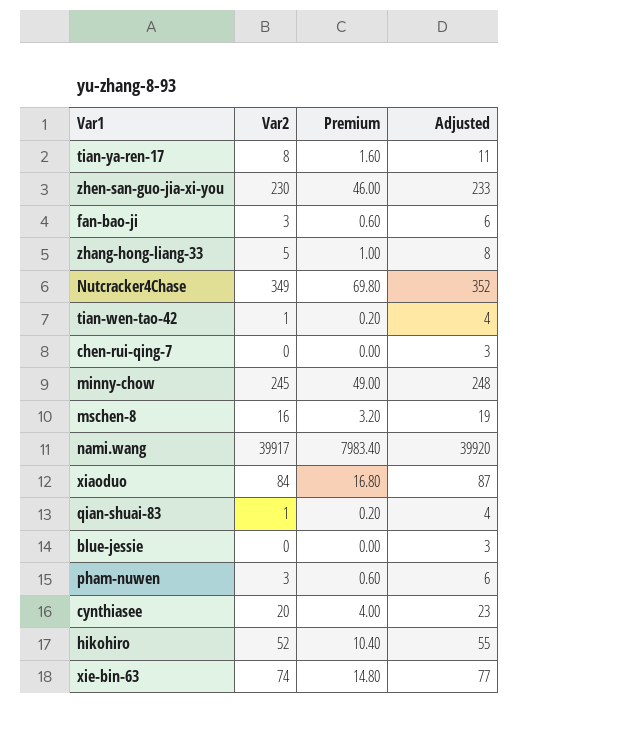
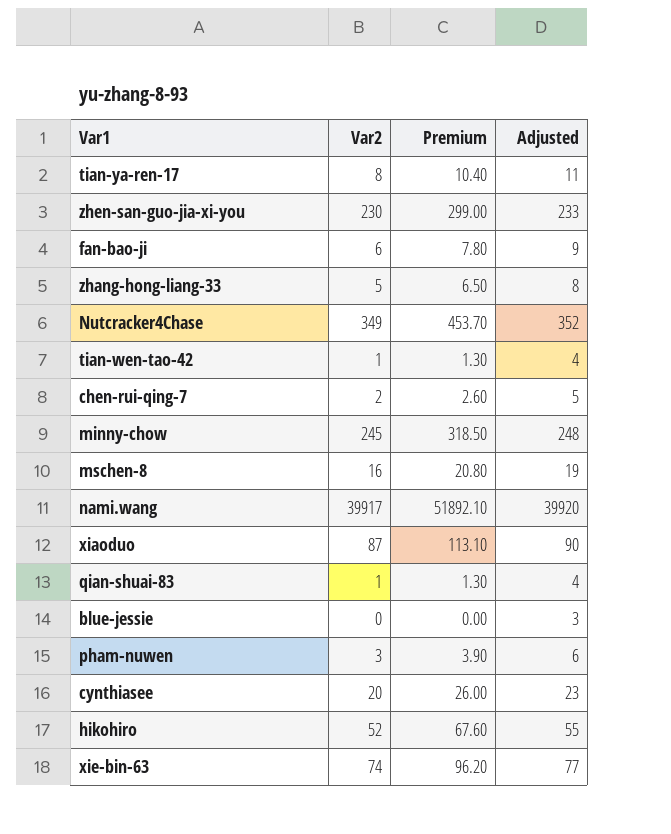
column Premium | formula: [Var2] * 0.2 -> [Var2] * 1.3
fan-bao-ji | Var2: 3 -> 6
fan-bao-ji | Adjusted: 6 -> 9
chen-rui-qing-7 | Var2: 0 -> 2
chen-rui-qing-7 | Adjusted: 3 -> 5
xiaoduo | Var2: 84 -> 87
xiaoduo | Adjusted: 87 -> 90

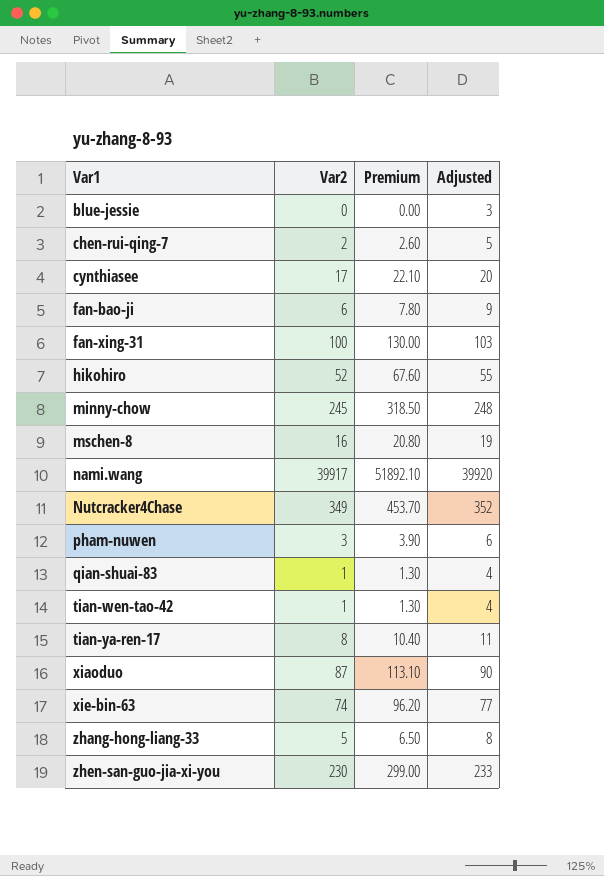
row order: none -> Var1 ascending
cynthiasee | Var2: 20 -> 17
cynthiasee | Premium: 26.00 -> 22.10
cynthiasee | Adjusted: 23 -> 20
row fan-xing-31: none -> 100 | 130.00 | 103

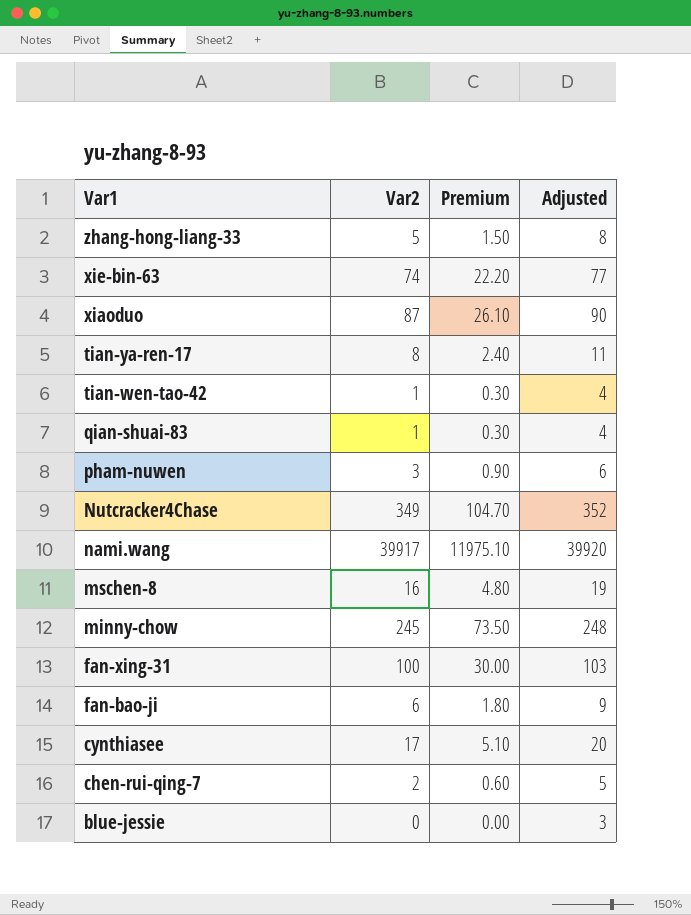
row order: Var1 ascending -> Var1 descending
column Premium | formula: [Var2] * 1.3 -> [Var2] * 0.3
row hikohiro: 52 | 67.60 | 55 -> none
row zhen-san-guo-jia-xi-you: 230 | 299.00 | 233 -> none

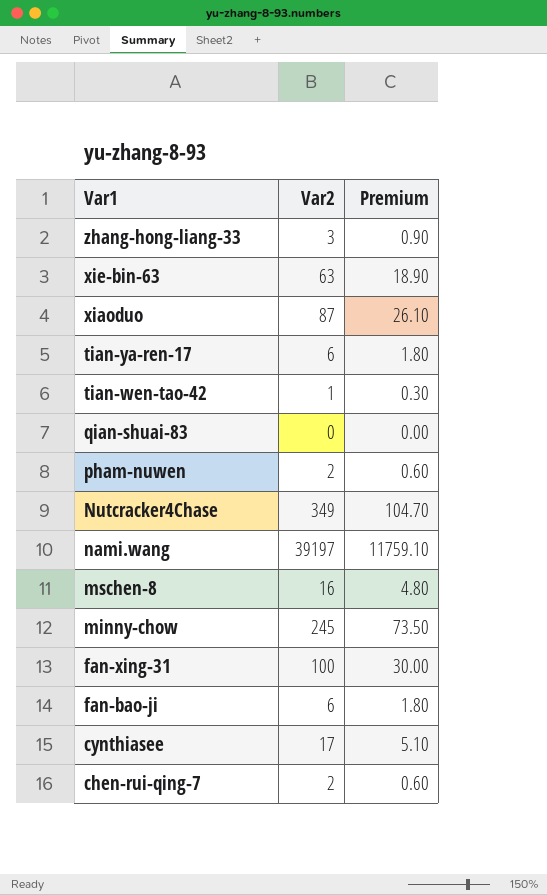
column Adjusted | formula: [Var2] + 3 -> none
row blue-jessie: 0 | 0.00 | 3 -> none
zhang-hong-liang-33 | Var2: 5 -> 3
zhang-hong-liang-33 | Premium: 1.50 -> 0.90
xie-bin-63 | Var2: 74 -> 63
xie-bin-63 | Premium: 22.20 -> 18.90
tian-ya-ren-17 | Var2: 8 -> 6
tian-ya-ren-17 | Premium: 2.40 -> 1.80
qian-shuai-83 | Var2: 1 -> 0
qian-shuai-83 | Premium: 0.30 -> 0.00
pham-nuwen | Var2: 3 -> 2
pham-nuwen | Premium: 0.90 -> 0.60
nami.wang | Var2: 39917 -> 39197
nami.wang | Premium: 11975.10 -> 11759.10

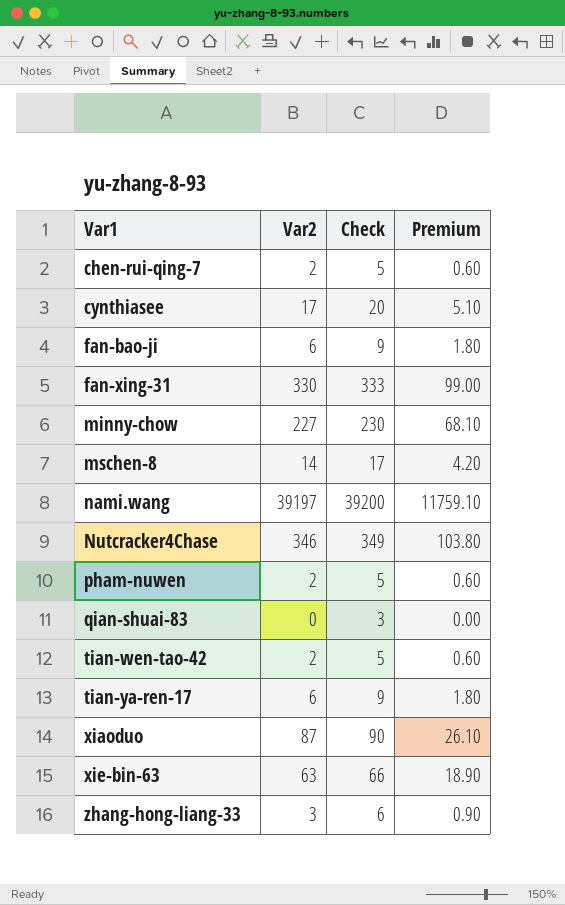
row order: Var1 descending -> Var1 ascending
column Check | formula: none -> [Var2] + 3
fan-xing-31 | Var2: 100 -> 330
fan-xing-31 | Premium: 30.00 -> 99.00
minny-chow | Var2: 245 -> 227
minny-chow | Premium: 73.50 -> 68.10
mschen-8 | Var2: 16 -> 14
mschen-8 | Premium: 4.80 -> 4.20
Nutcracker4Chase | Var2: 349 -> 346
Nutcracker4Chase | Premium: 104.70 -> 103.80
tian-wen-tao-42 | Var2: 1 -> 2
tian-wen-tao-42 | Premium: 0.30 -> 0.60

